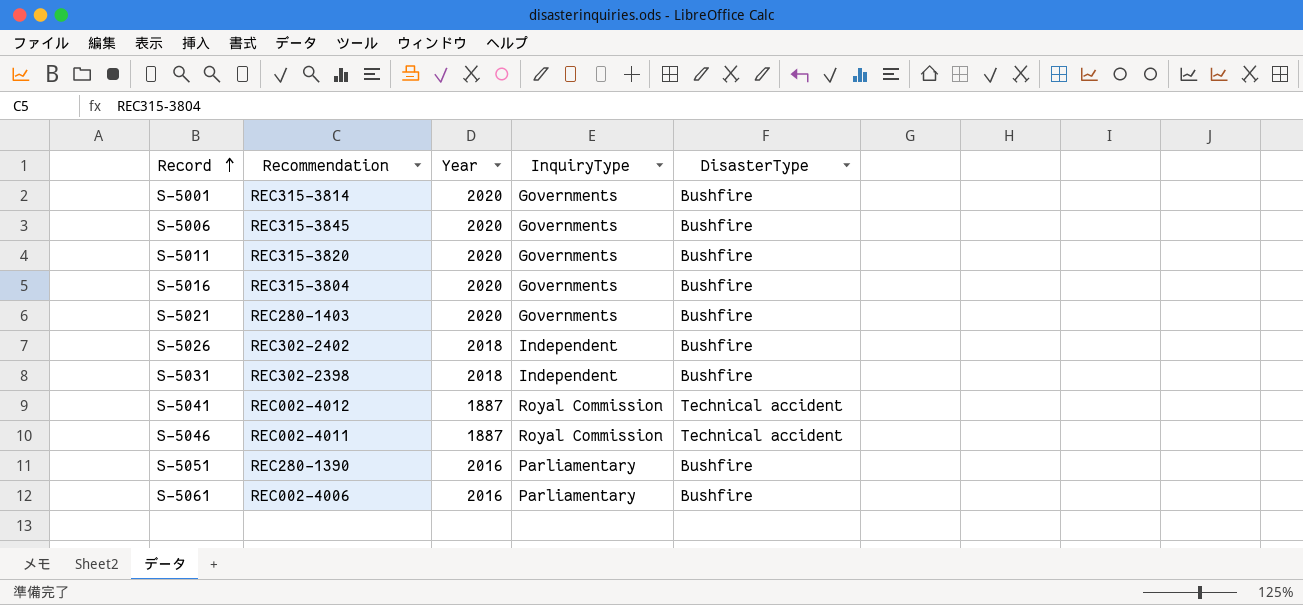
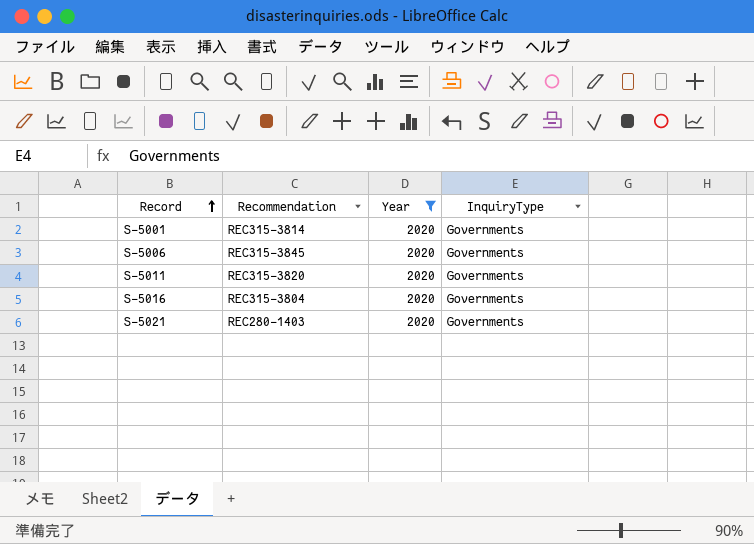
filter: none -> Year = 2020
column DisasterType | position: 5 -> none

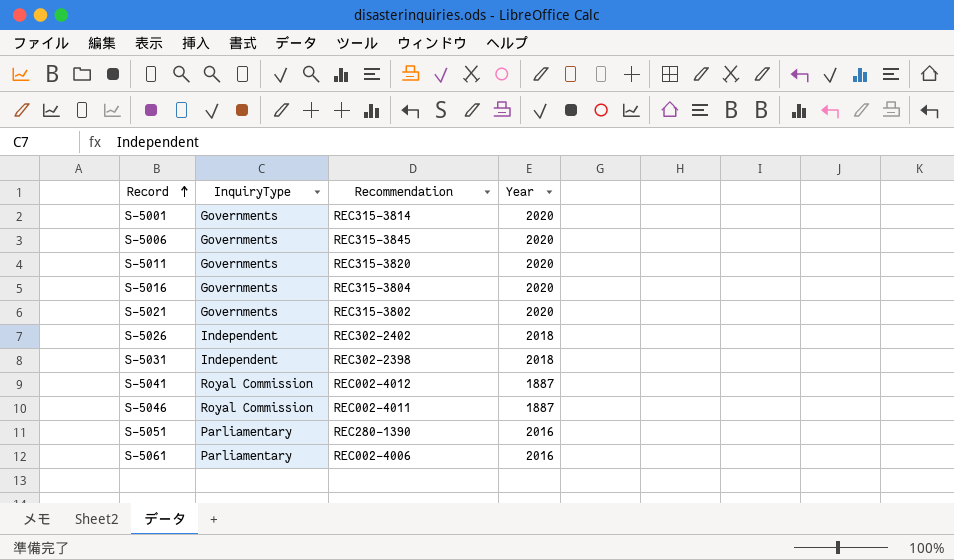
filter: Year = 2020 -> none
column InquiryType | position: 4 -> 2
S-5021 | Recommendation: REC280-1403 -> REC315-3802

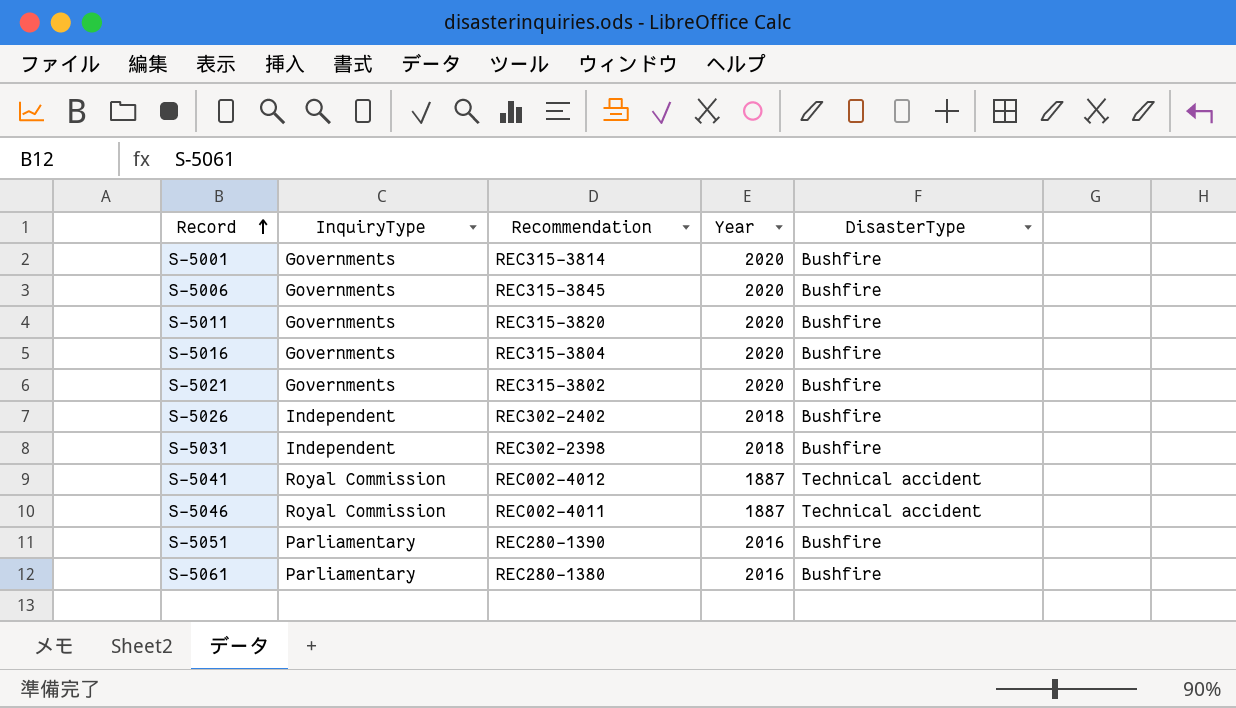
column DisasterType | position: none -> 5
S-5061 | Recommendation: REC002-4006 -> REC280-1380

